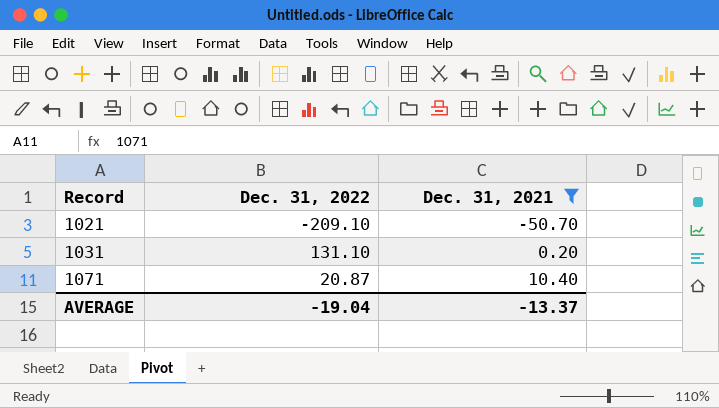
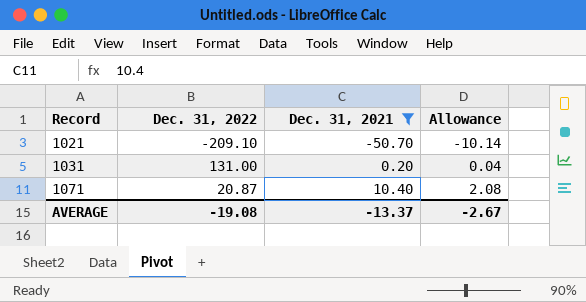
column Allowance | formula: none -> [Dec. 31, 2021] * 0.2
1031 | Dec. 31, 2022: 131.10 -> 131.00
AVERAGE | Dec. 31, 2022: -19.04 -> -19.08

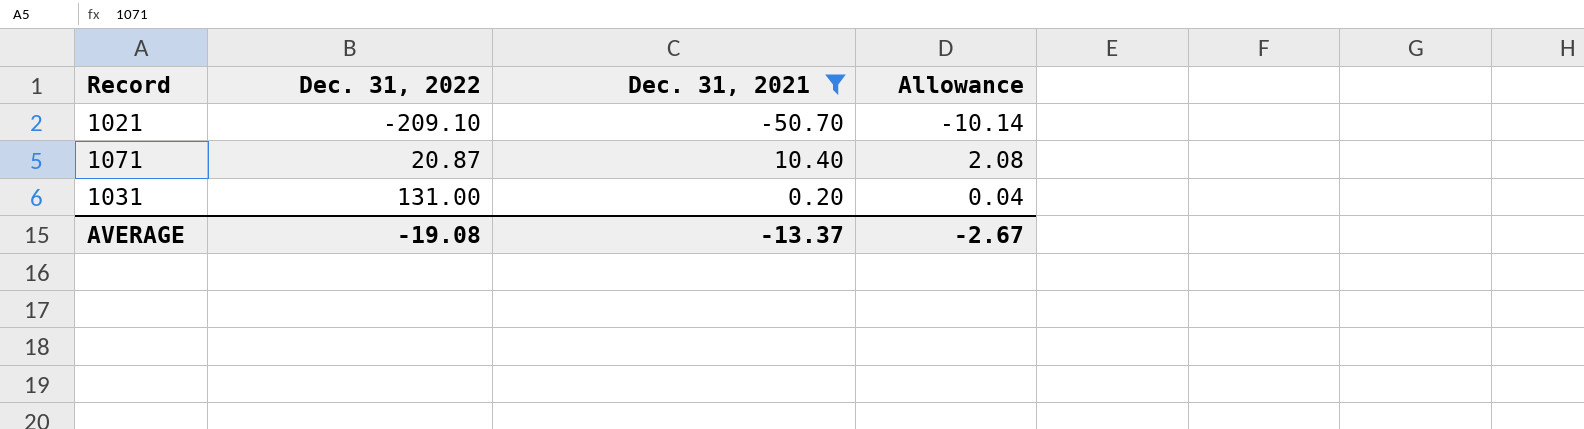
row order: Record ascending -> Dec. 31, 2022 ascending

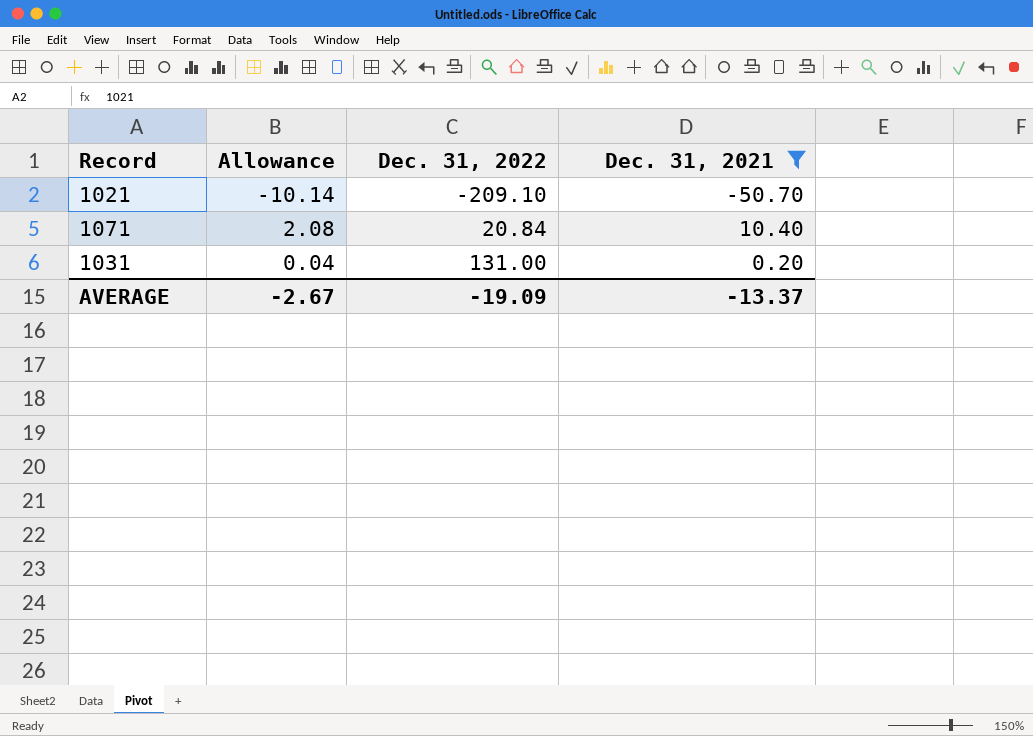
column Allowance | position: 4 -> 2
1071 | Dec. 31, 2022: 20.87 -> 20.84
AVERAGE | Dec. 31, 2022: -19.08 -> -19.09

